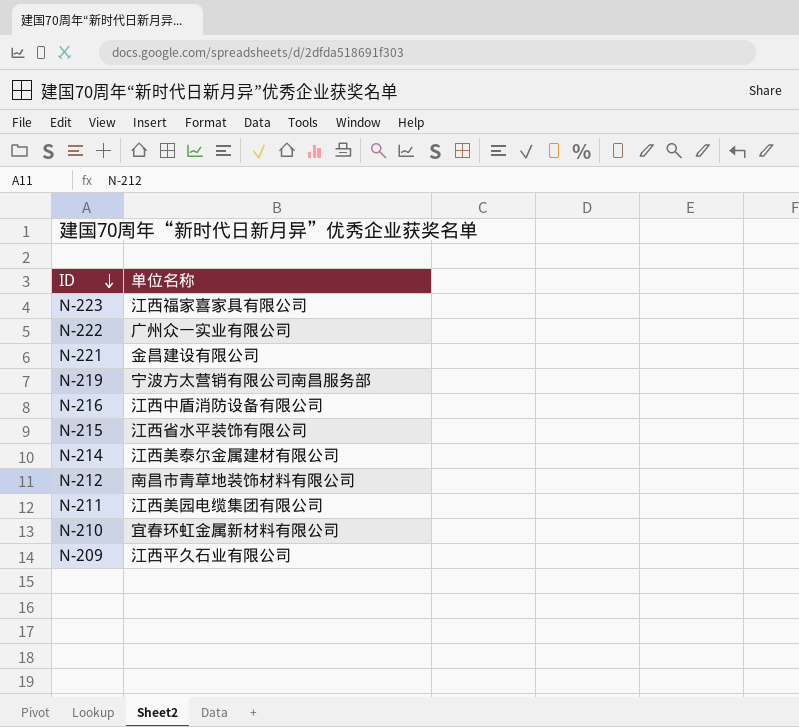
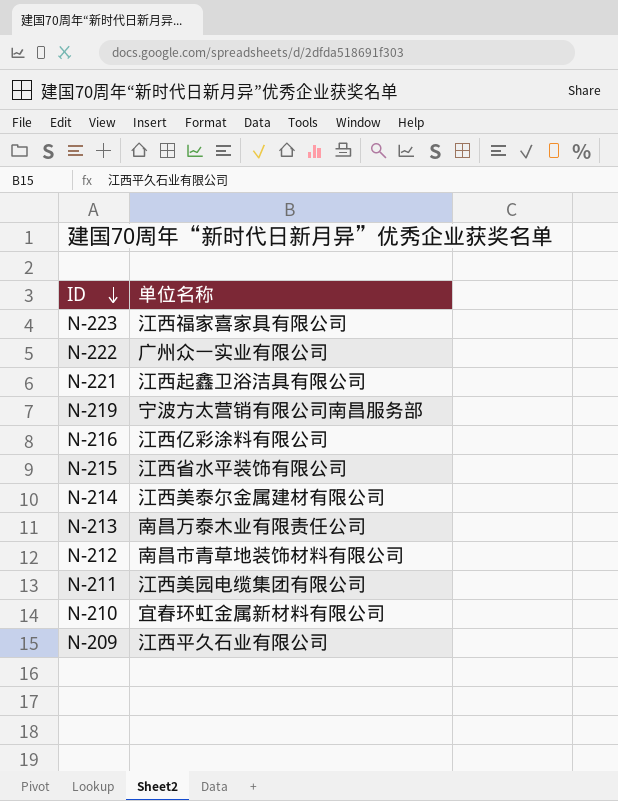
N-221 | 单位名称: 金昌建设有限公司 -> 江西起鑫卫浴洁具有限公司
N-216 | 单位名称: 江西中盾消防设备有限公司 -> 江西亿彩涂料有限公司
row N-213: none -> 南昌万泰木业有限责任公司

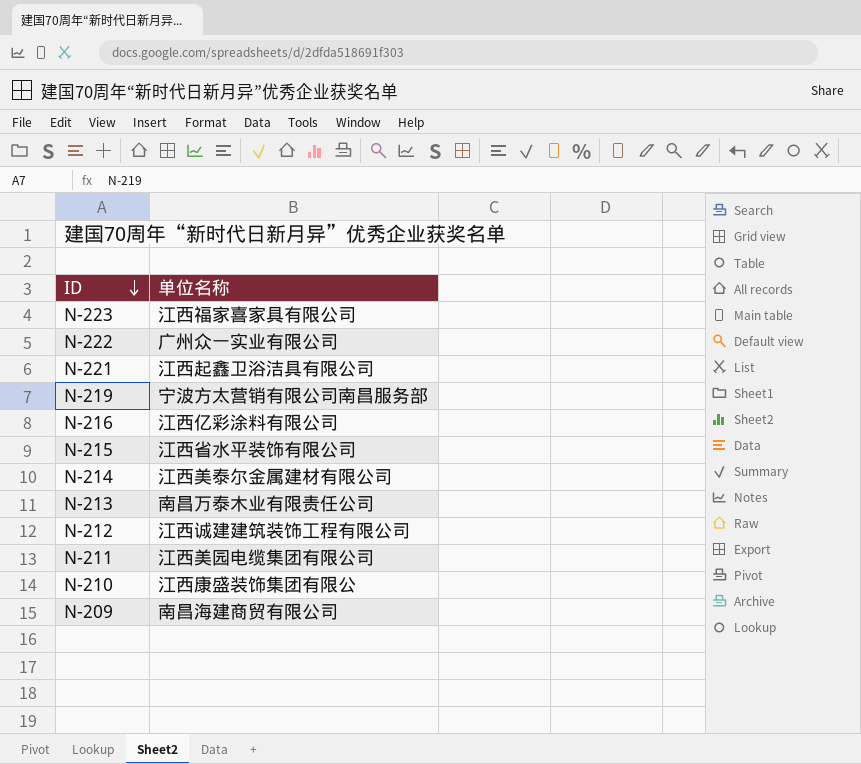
N-212 | 单位名称: 南昌市青草地装饰材料有限公司 -> 江西诚建建筑装饰工程有限公司
N-210 | 单位名称: 宜春环虹金属新材料有限公司 -> 江西康盛装饰集团有限公
N-209 | 单位名称: 江西平久石业有限公司 -> 南昌海建商贸有限公司

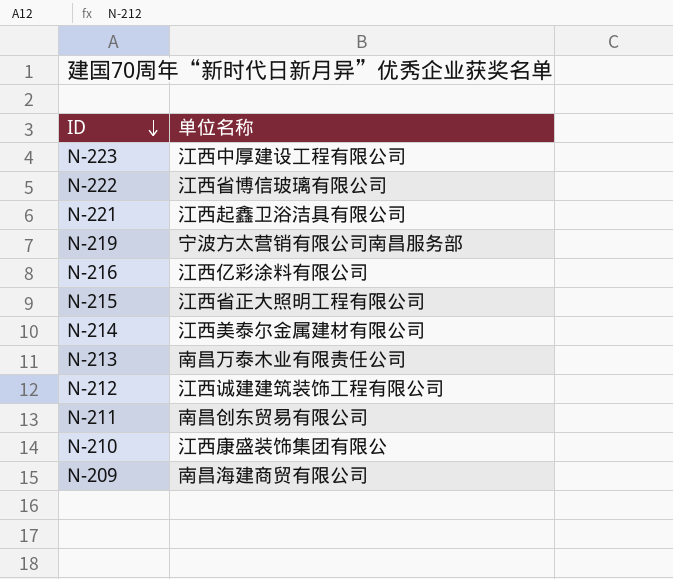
N-223 | 单位名称: 江西福家喜家具有限公司 -> 江西中厚建设工程有限公司
N-222 | 单位名称: 广州众一实业有限公司 -> 江西省博信玻璃有限公司
N-215 | 单位名称: 江西省水平装饰有限公司 -> 江西省正大照明工程有限公司
N-211 | 单位名称: 江西美园电缆集团有限公司 -> 南昌创东贸易有限公司

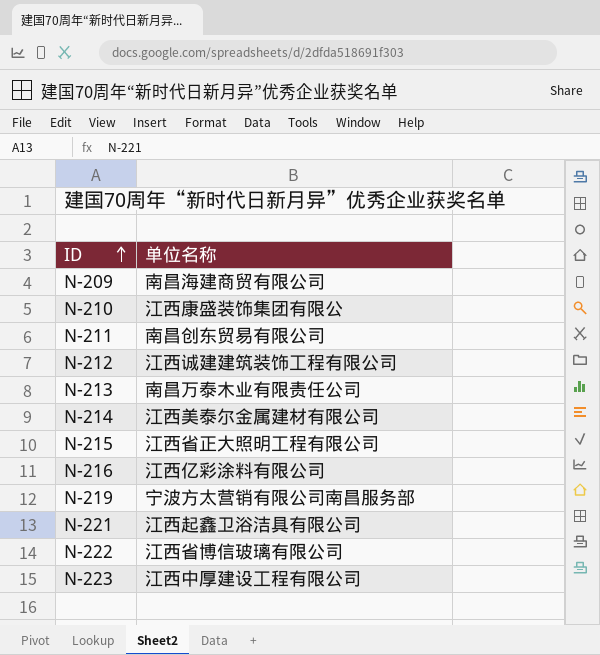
row order: ID descending -> ID ascending

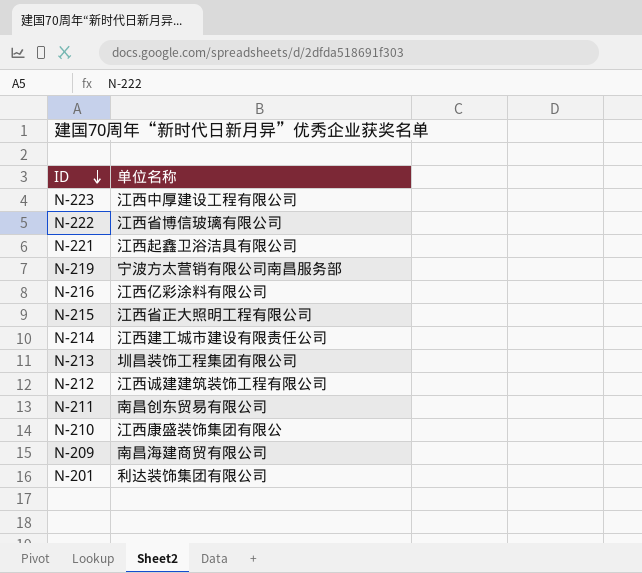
row order: ID ascending -> ID descending
N-214 | 单位名称: 江西美泰尔金属建材有限公司 -> 江西建工城市建设有限责任公司
N-213 | 单位名称: 南昌万泰木业有限责任公司 -> 圳昌装饰工程集团有限公司
row N-201: none -> 利达装饰集团有限公司

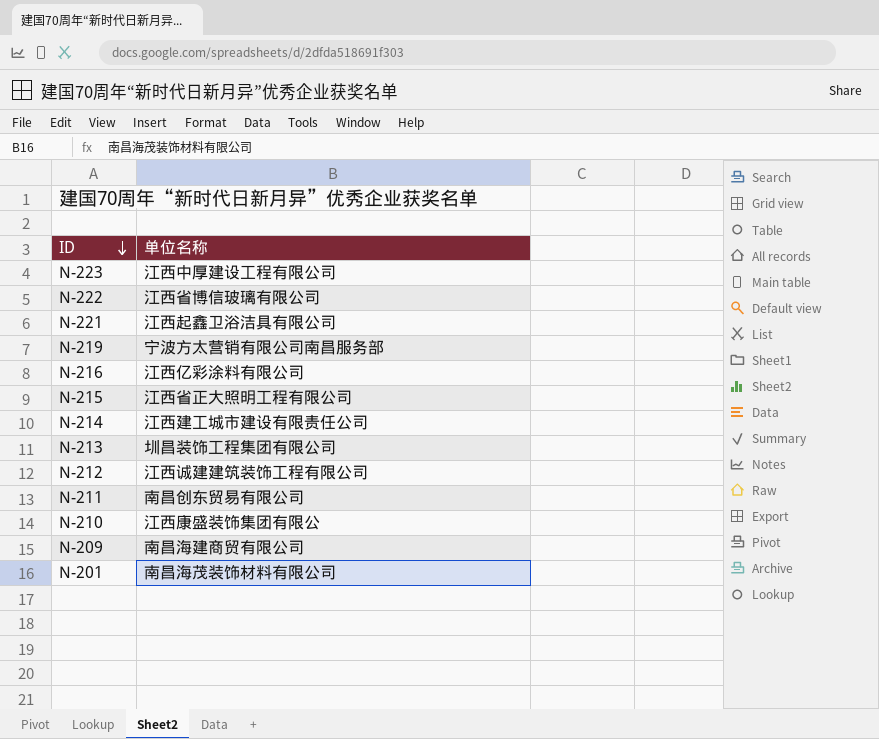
N-201 | 单位名称: 利达装饰集团有限公司 -> 南昌海茂装饰材料有限公司

